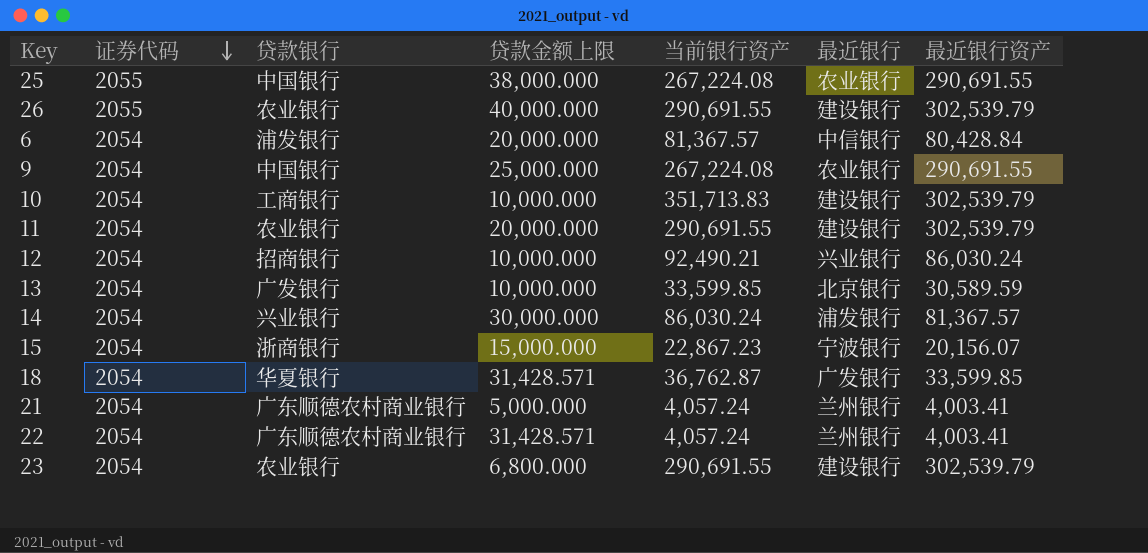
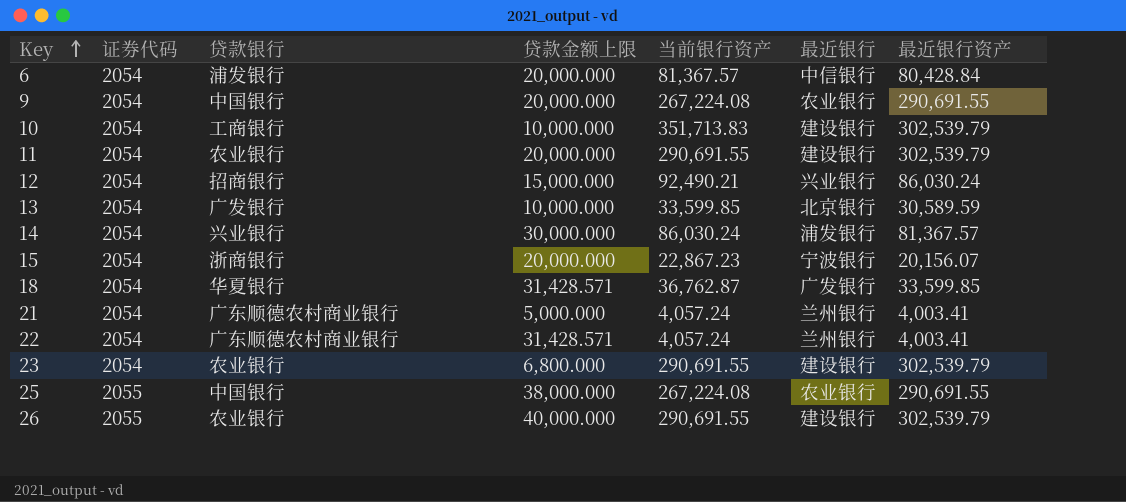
row order: 证券代码 descending -> Key ascending
9 | 贷款金额上限: 25,000.000 -> 20,000.000
12 | 贷款金额上限: 10,000.000 -> 15,000.000
15 | 贷款金额上限: 15,000.000 -> 20,000.000

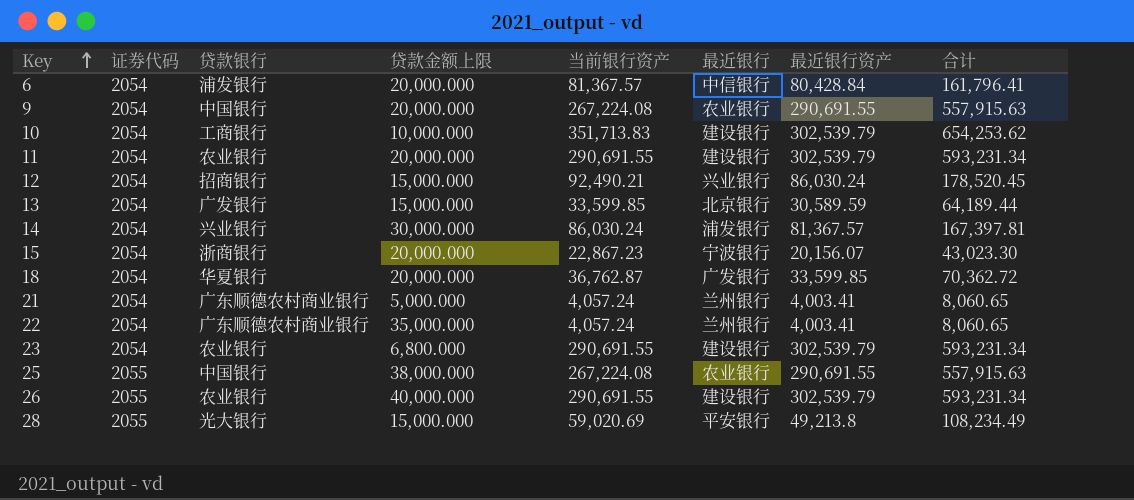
column 合计 | formula: none -> [当前银行资产] + [最近银行资产]
13 | 贷款金额上限: 10,000.000 -> 15,000.000
18 | 贷款金额上限: 31,428.571 -> 20,000.000
22 | 贷款金额上限: 31,428.571 -> 35,000.000
row 28: none -> 2055 | 光大银行 | 15,000.000 | 59,020.69 | 平安银行 | 49,213.8 | 108,234.49

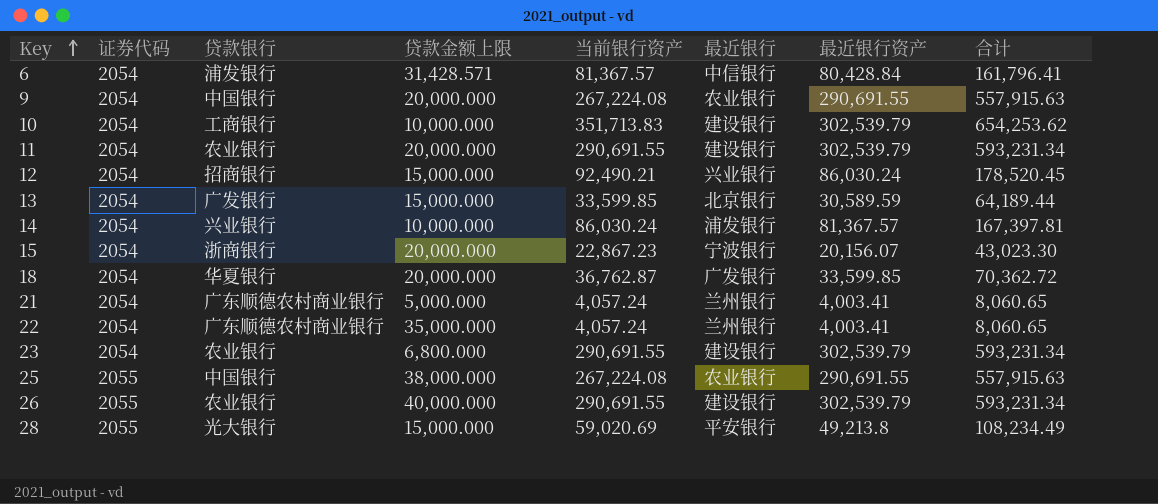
6 | 贷款金额上限: 20,000.000 -> 31,428.571
14 | 贷款金额上限: 30,000.000 -> 10,000.000

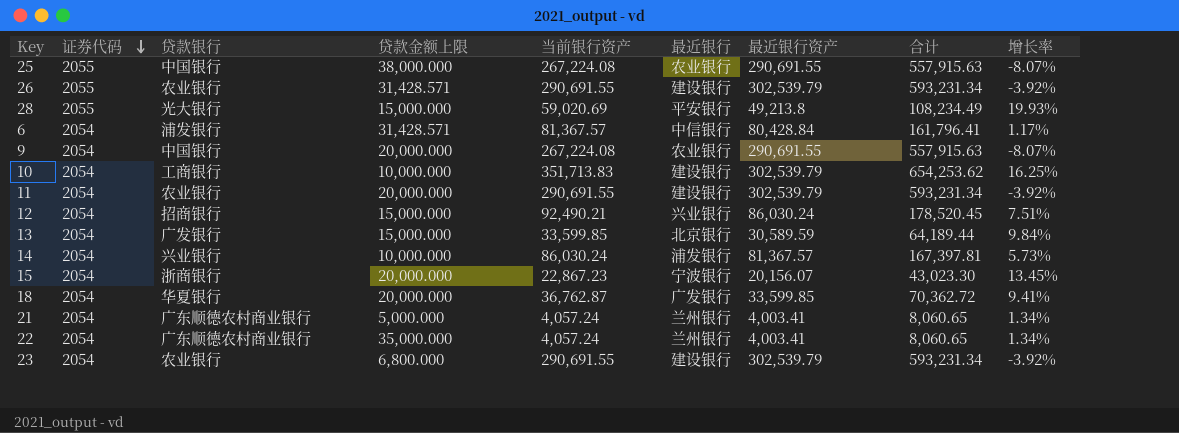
row order: Key ascending -> 证券代码 descending
column 增长率 | formula: none -> ([当前银行资产] - [最近银行资产]) / [最近银行资产]
26 | 贷款金额上限: 40,000.000 -> 31,428.571

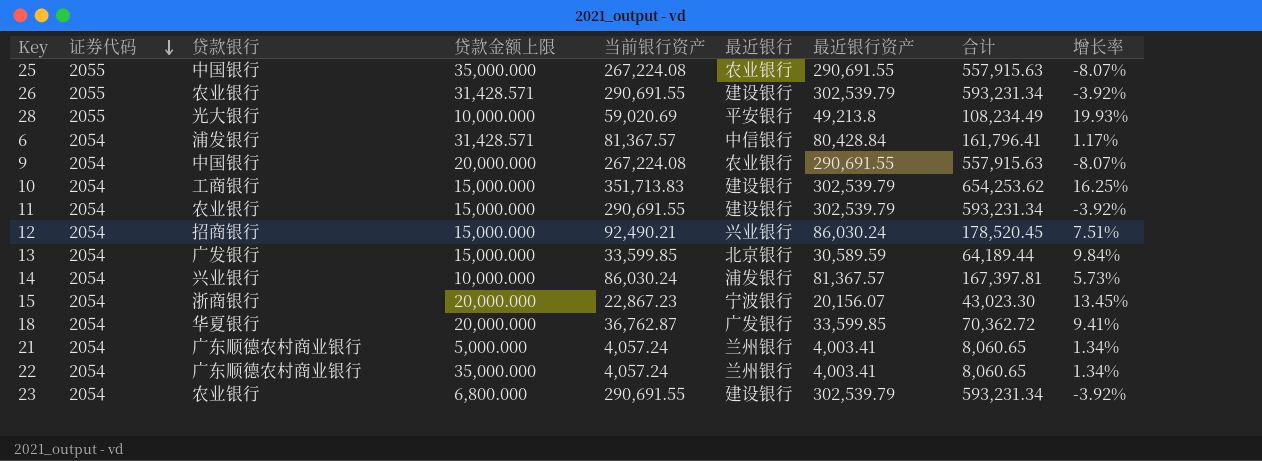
25 | 贷款金额上限: 38,000.000 -> 35,000.000
28 | 贷款金额上限: 15,000.000 -> 10,000.000
10 | 贷款金额上限: 10,000.000 -> 15,000.000
11 | 贷款金额上限: 20,000.000 -> 15,000.000

